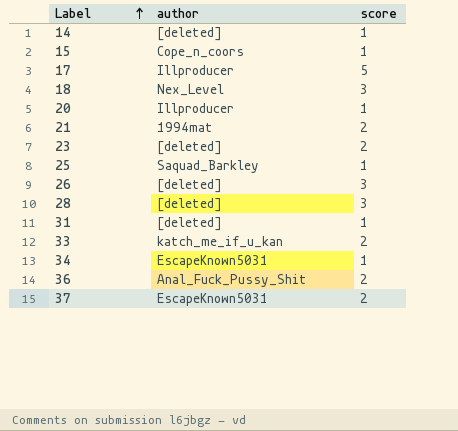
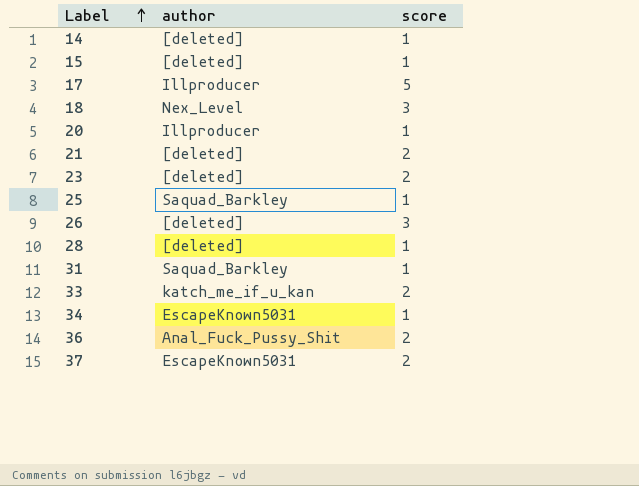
15 | author: Cope_n_coors -> [deleted]
21 | author: 1994mat -> [deleted]
28 | score: 3 -> 1
31 | author: [deleted] -> Saquad_Barkley

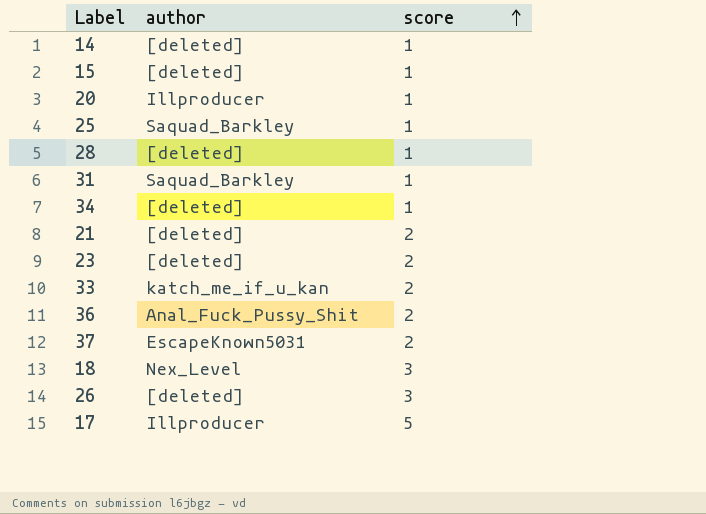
row order: Label ascending -> score ascending
34 | author: EscapeKnown5031 -> [deleted]

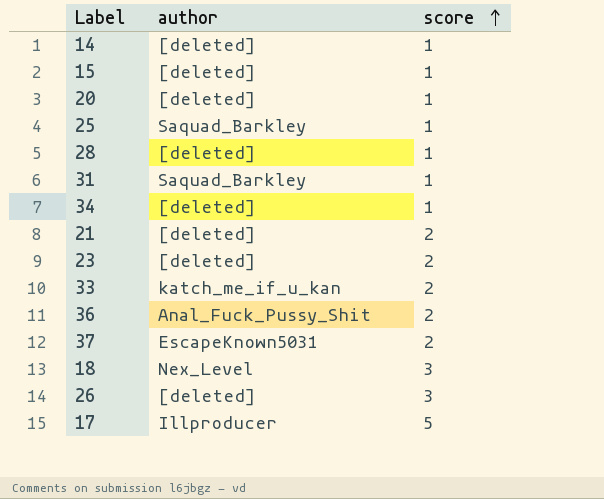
20 | author: Illproducer -> [deleted]

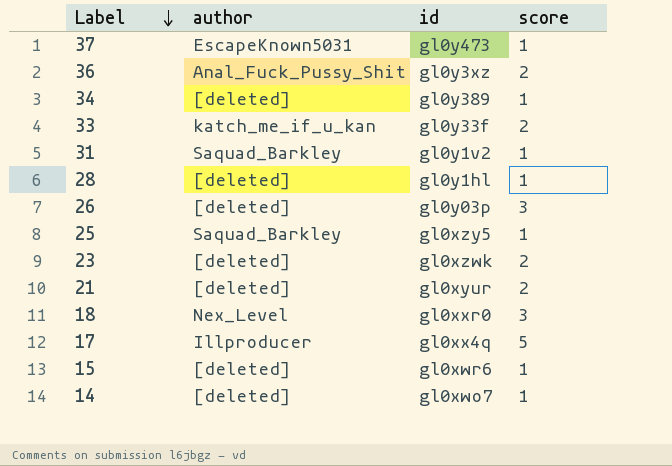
row order: score ascending -> Label descending
column id | position: none -> 3
row 20: [deleted] | 1 -> none
37 | score: 2 -> 1

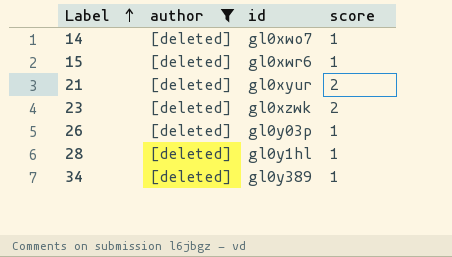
filter: none -> author = [deleted]
row order: Label descending -> Label ascending
26 | score: 3 -> 1

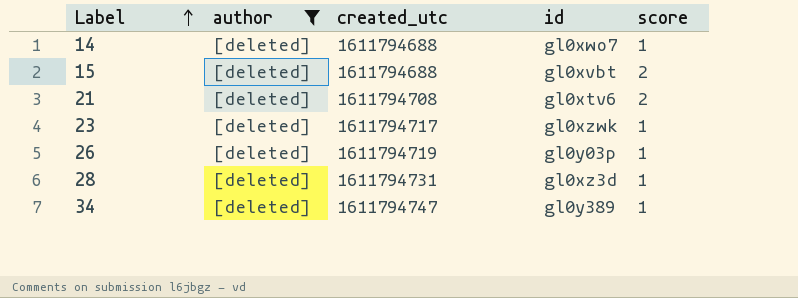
column created_utc | position: none -> 3
15 | id: gl0xwr6 -> gl0xvbt
15 | score: 1 -> 2
21 | id: gl0xyur -> gl0xtv6
23 | score: 2 -> 1
28 | id: gl0y1hl -> gl0xz3d

